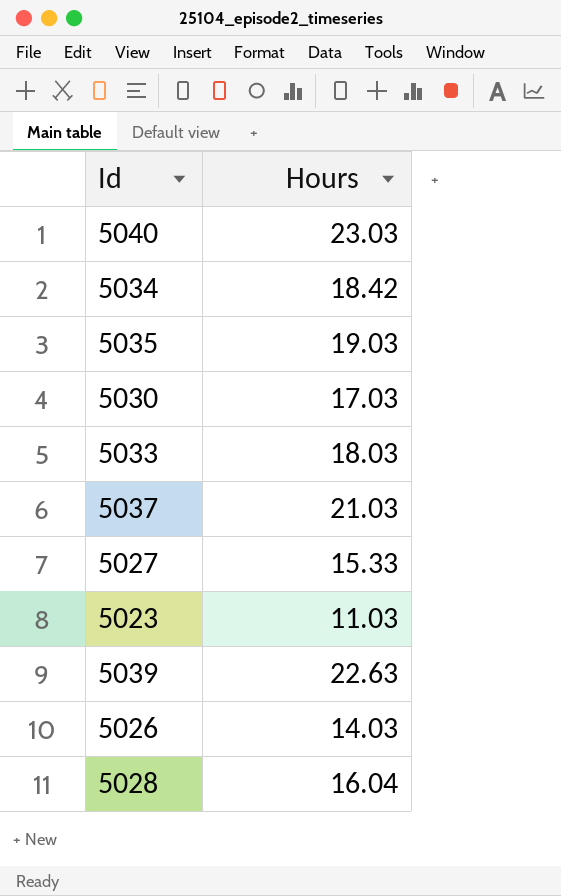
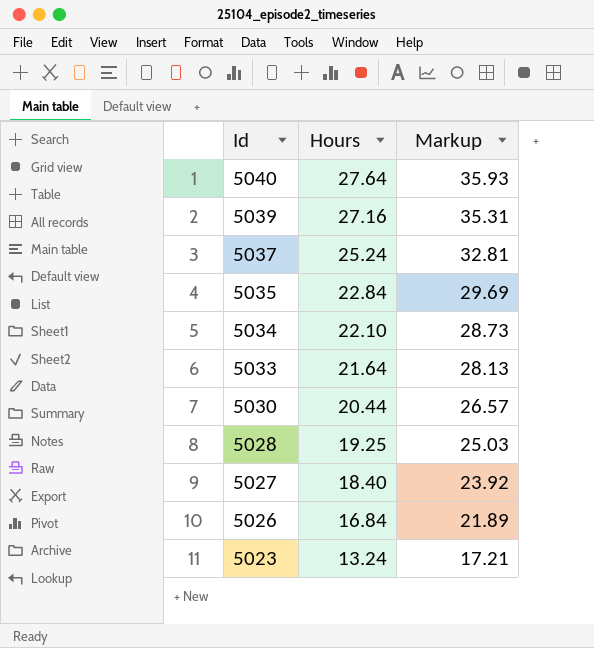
row order: none -> Id descending
column Markup | formula: none -> [Hours] * 1.3
5040 | Hours: 23.03 -> 27.64
5039 | Hours: 22.63 -> 27.16
5037 | Hours: 21.03 -> 25.24
5035 | Hours: 19.03 -> 22.84
5034 | Hours: 18.42 -> 22.10
5033 | Hours: 18.03 -> 21.64
5030 | Hours: 17.03 -> 20.44
5028 | Hours: 16.04 -> 19.25
5027 | Hours: 15.33 -> 18.40
5026 | Hours: 14.03 -> 16.84
5023 | Hours: 11.03 -> 13.24

